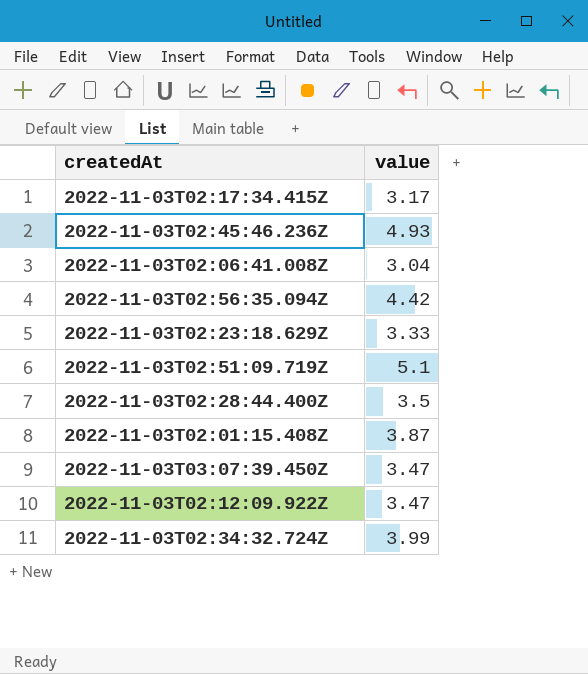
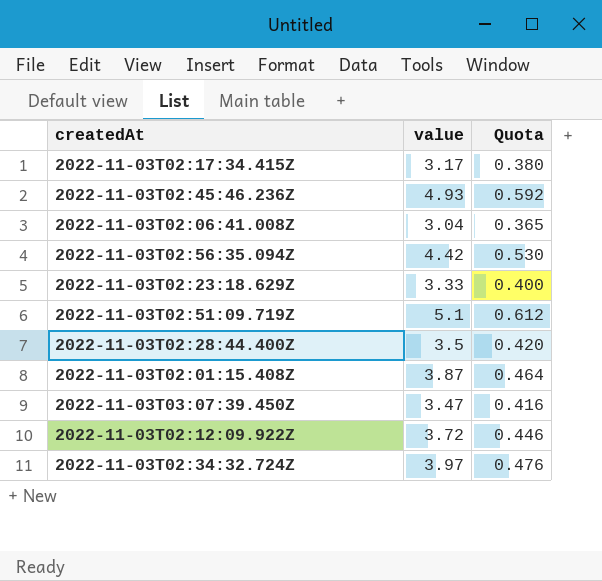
column Quota | formula: none -> [value] * 0.12
2022-11-03T02:12:09.922Z | value: 3.47 -> 3.72
2022-11-03T02:34:32.724Z | value: 3.99 -> 3.97

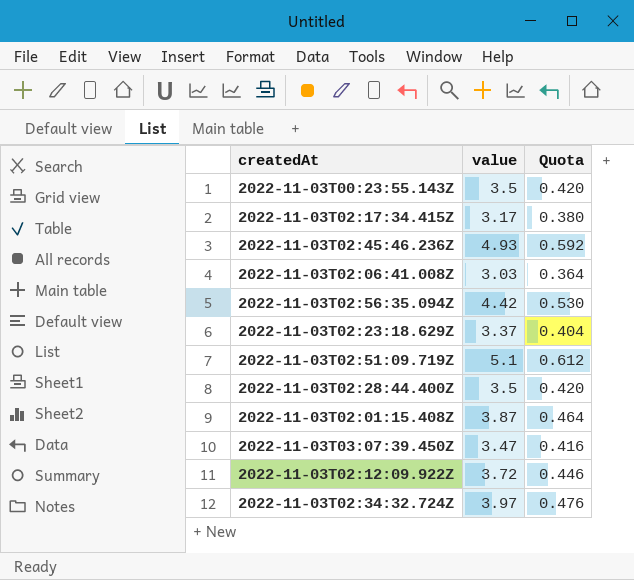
row 2022-11-03T00:23:55.143Z: none -> 3.5 | 0.420
2022-11-03T02:06:41.008Z | value: 3.04 -> 3.03
2022-11-03T02:06:41.008Z | Quota: 0.365 -> 0.364
2022-11-03T02:23:18.629Z | value: 3.33 -> 3.37
2022-11-03T02:23:18.629Z | Quota: 0.400 -> 0.404

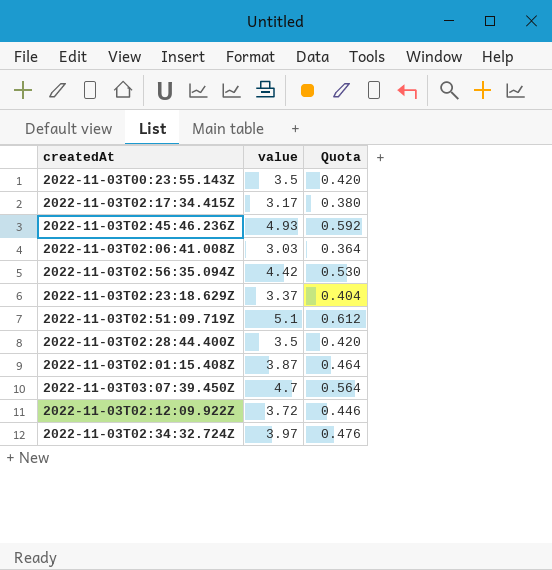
2022-11-03T03:07:39.450Z | value: 3.47 -> 4.7
2022-11-03T03:07:39.450Z | Quota: 0.416 -> 0.564

